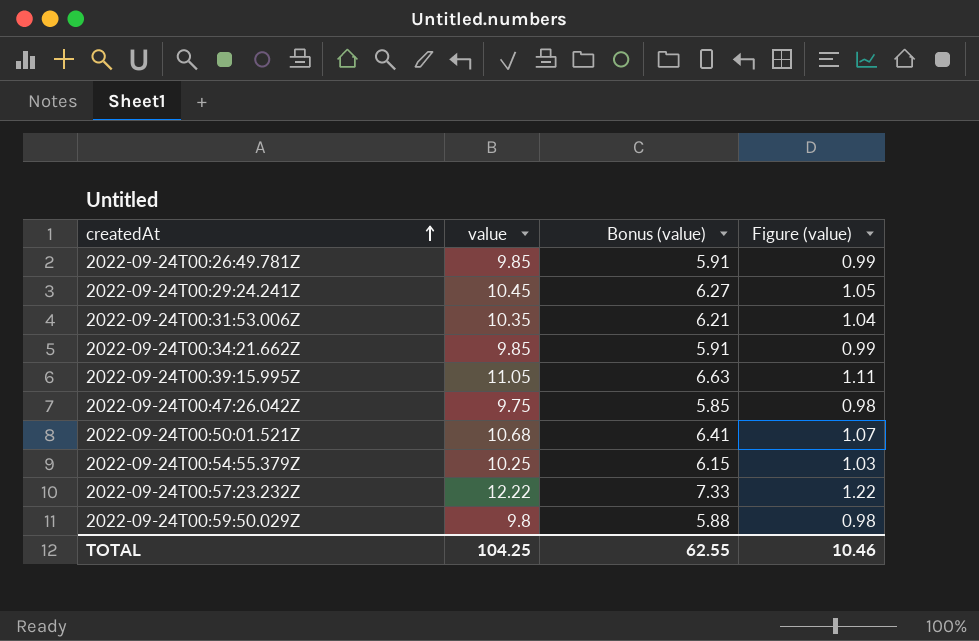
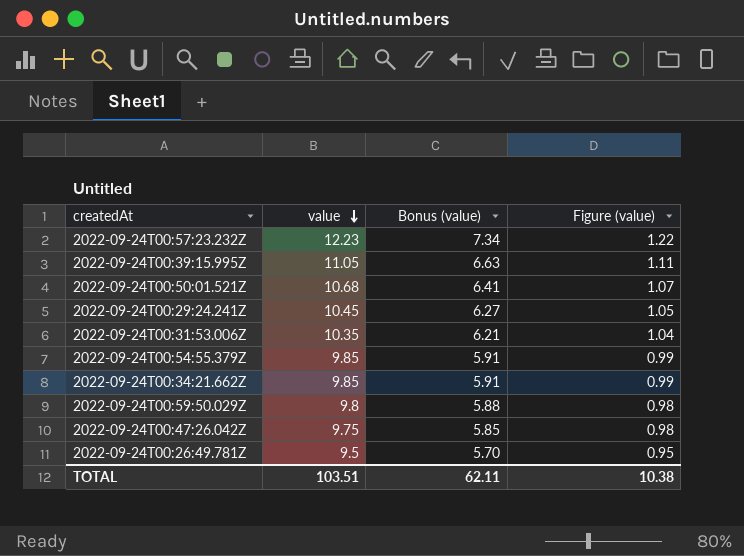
row order: createdAt ascending -> value descending
2022-09-24T00:57:23.232Z | value: 12.22 -> 12.23
2022-09-24T00:57:23.232Z | Bonus (value): 7.33 -> 7.34
2022-09-24T00:54:55.379Z | value: 10.25 -> 9.85
2022-09-24T00:54:55.379Z | Bonus (value): 6.15 -> 5.91
2022-09-24T00:54:55.379Z | Figure (value): 1.03 -> 0.99
2022-09-24T00:26:49.781Z | value: 9.85 -> 9.5
2022-09-24T00:26:49.781Z | Bonus (value): 5.91 -> 5.70
2022-09-24T00:26:49.781Z | Figure (value): 0.99 -> 0.95
TOTAL | value: 104.25 -> 103.51
TOTAL | Bonus (value): 62.55 -> 62.11
TOTAL | Figure (value): 10.46 -> 10.38

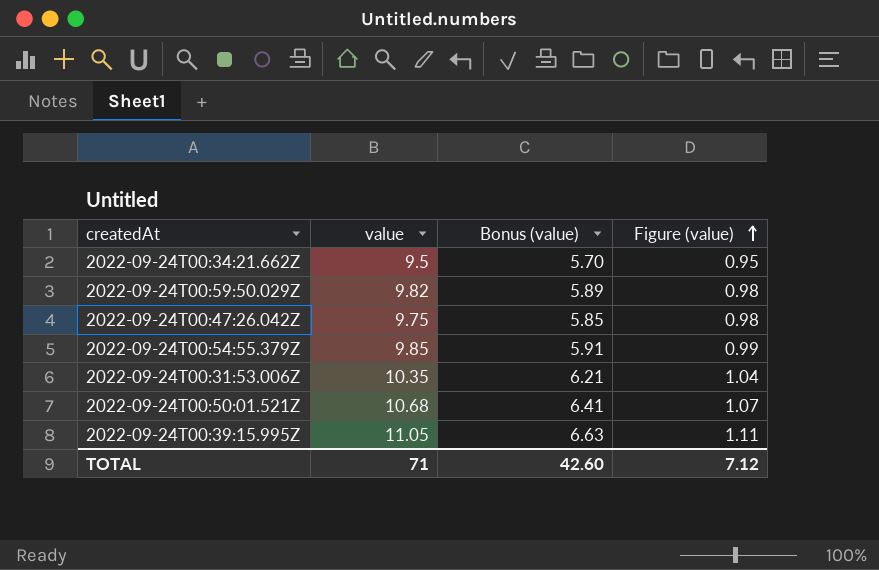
row order: value descending -> Figure (value) ascending
row 2022-09-24T00:57:23.232Z: 12.23 | 7.34 | 1.22 -> none
row 2022-09-24T00:29:24.241Z: 10.45 | 6.27 | 1.05 -> none
row 2022-09-24T00:26:49.781Z: 9.5 | 5.70 | 0.95 -> none
2022-09-24T00:34:21.662Z | value: 9.85 -> 9.5
2022-09-24T00:34:21.662Z | Bonus (value): 5.91 -> 5.70
2022-09-24T00:34:21.662Z | Figure (value): 0.99 -> 0.95
2022-09-24T00:59:50.029Z | value: 9.8 -> 9.82
2022-09-24T00:59:50.029Z | Bonus (value): 5.88 -> 5.89
TOTAL | value: 103.51 -> 71
TOTAL | Bonus (value): 62.11 -> 42.60
TOTAL | Figure (value): 10.38 -> 7.12

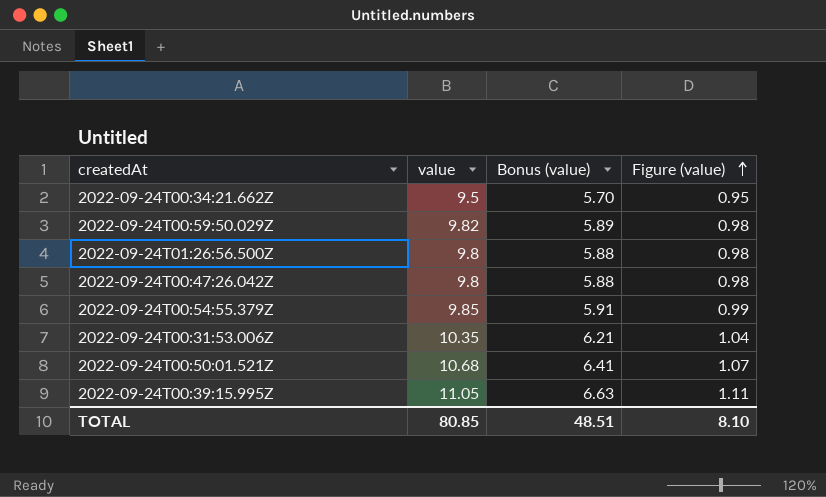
row 2022-09-24T01:26:56.500Z: none -> 9.8 | 5.88 | 0.98
2022-09-24T00:47:26.042Z | value: 9.75 -> 9.8
2022-09-24T00:47:26.042Z | Bonus (value): 5.85 -> 5.88
TOTAL | value: 71 -> 80.85
TOTAL | Bonus (value): 42.60 -> 48.51
TOTAL | Figure (value): 7.12 -> 8.10

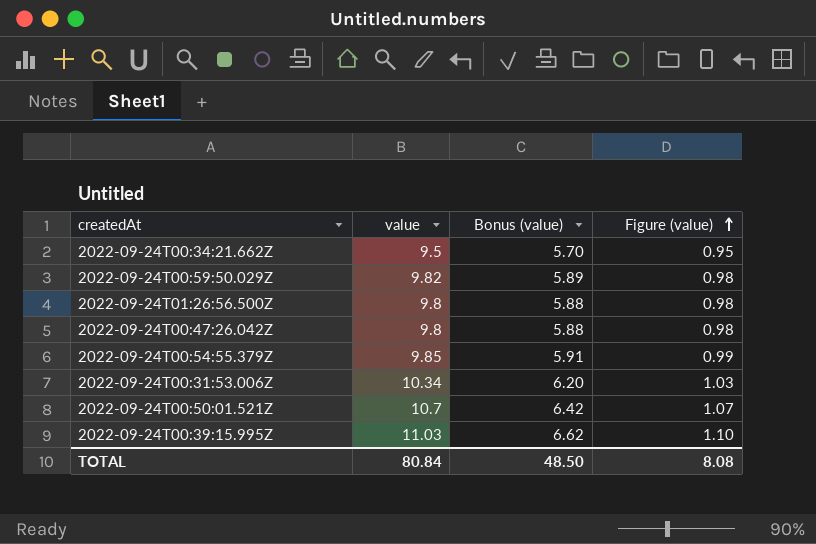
2022-09-24T00:31:53.006Z | value: 10.35 -> 10.34
2022-09-24T00:31:53.006Z | Bonus (value): 6.21 -> 6.20
2022-09-24T00:31:53.006Z | Figure (value): 1.04 -> 1.03
2022-09-24T00:50:01.521Z | value: 10.68 -> 10.7
2022-09-24T00:50:01.521Z | Bonus (value): 6.41 -> 6.42
2022-09-24T00:39:15.995Z | value: 11.05 -> 11.03
2022-09-24T00:39:15.995Z | Bonus (value): 6.63 -> 6.62
2022-09-24T00:39:15.995Z | Figure (value): 1.11 -> 1.10
TOTAL | value: 80.85 -> 80.84
TOTAL | Bonus (value): 48.51 -> 48.50
TOTAL | Figure (value): 8.10 -> 8.08

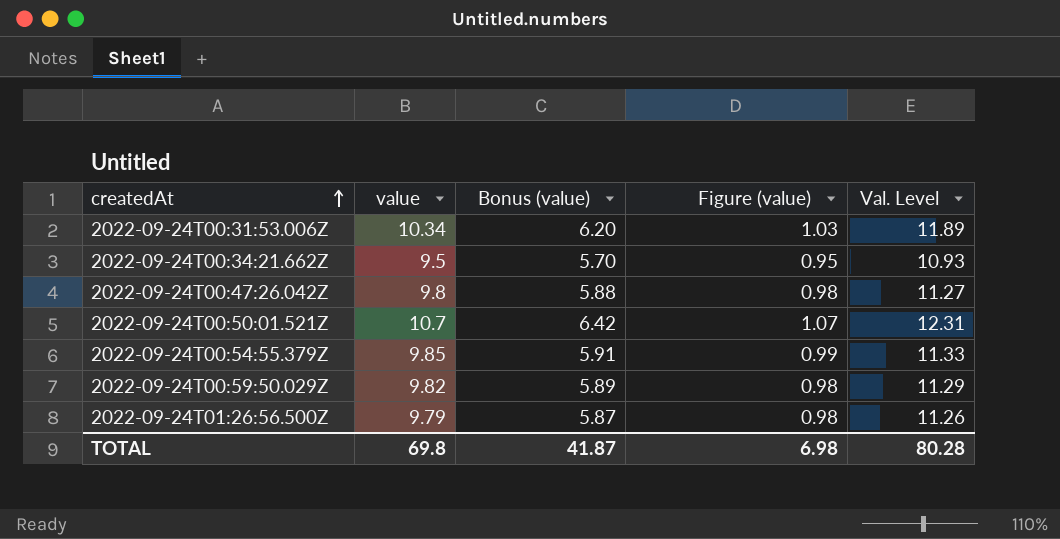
row order: Figure (value) ascending -> createdAt ascending
column Val. Level | formula: none -> [value] * 1.15
row 2022-09-24T00:39:15.995Z: 11.03 | 6.62 | 1.10 -> none
2022-09-24T01:26:56.500Z | value: 9.8 -> 9.79
2022-09-24T01:26:56.500Z | Bonus (value): 5.88 -> 5.87
TOTAL | value: 80.84 -> 69.8
TOTAL | Bonus (value): 48.50 -> 41.87
TOTAL | Figure (value): 8.08 -> 6.98

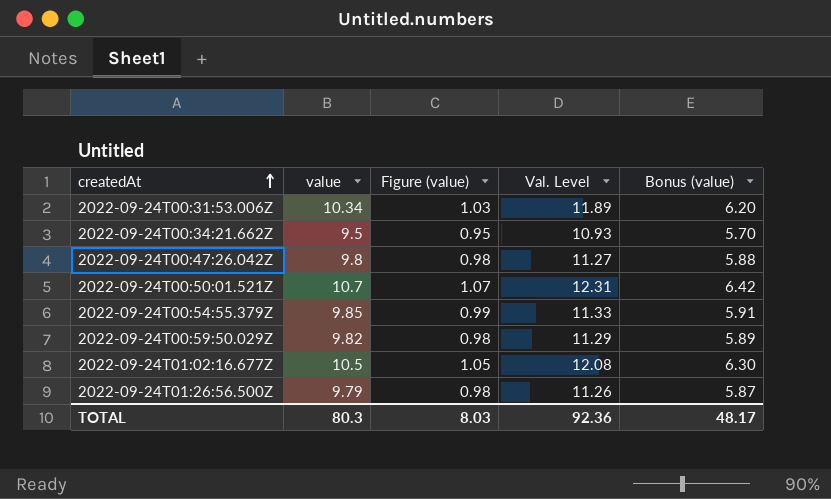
column Bonus (value) | position: 3 -> 5
row 2022-09-24T01:02:16.677Z: none -> 10.5 | 1.05 | 12.08 | 6.30
TOTAL | value: 69.8 -> 80.3
TOTAL | Figure (value): 6.98 -> 8.03
TOTAL | Val. Level: 80.28 -> 92.36
TOTAL | Bonus (value): 41.87 -> 48.17

